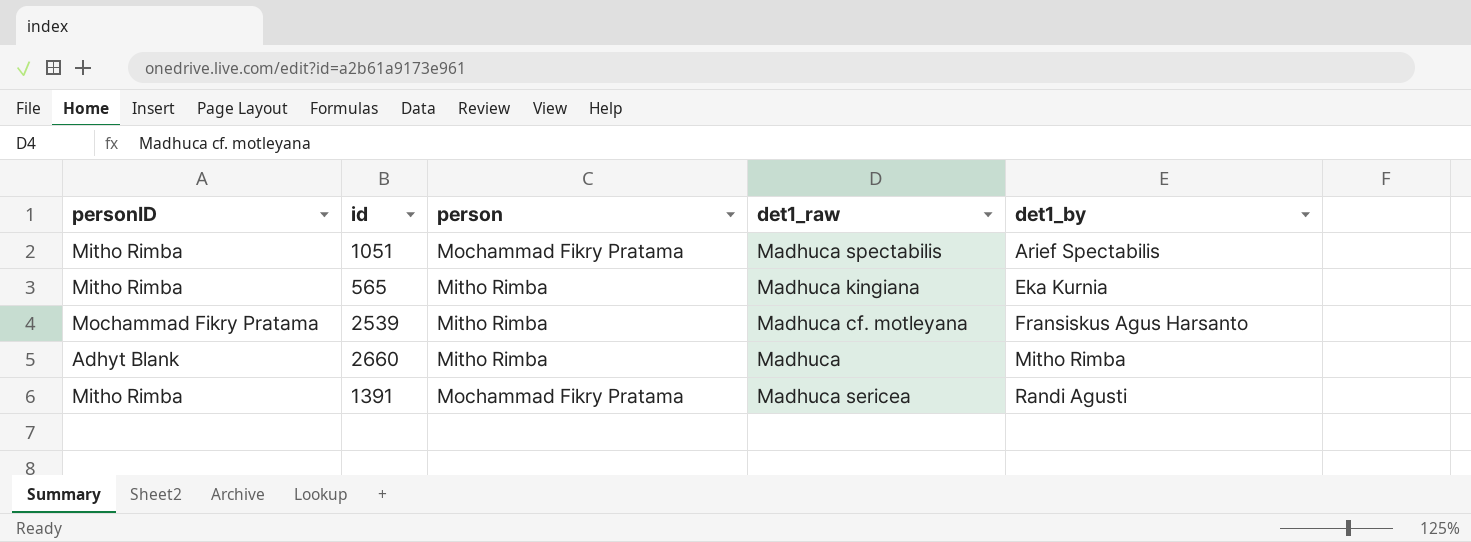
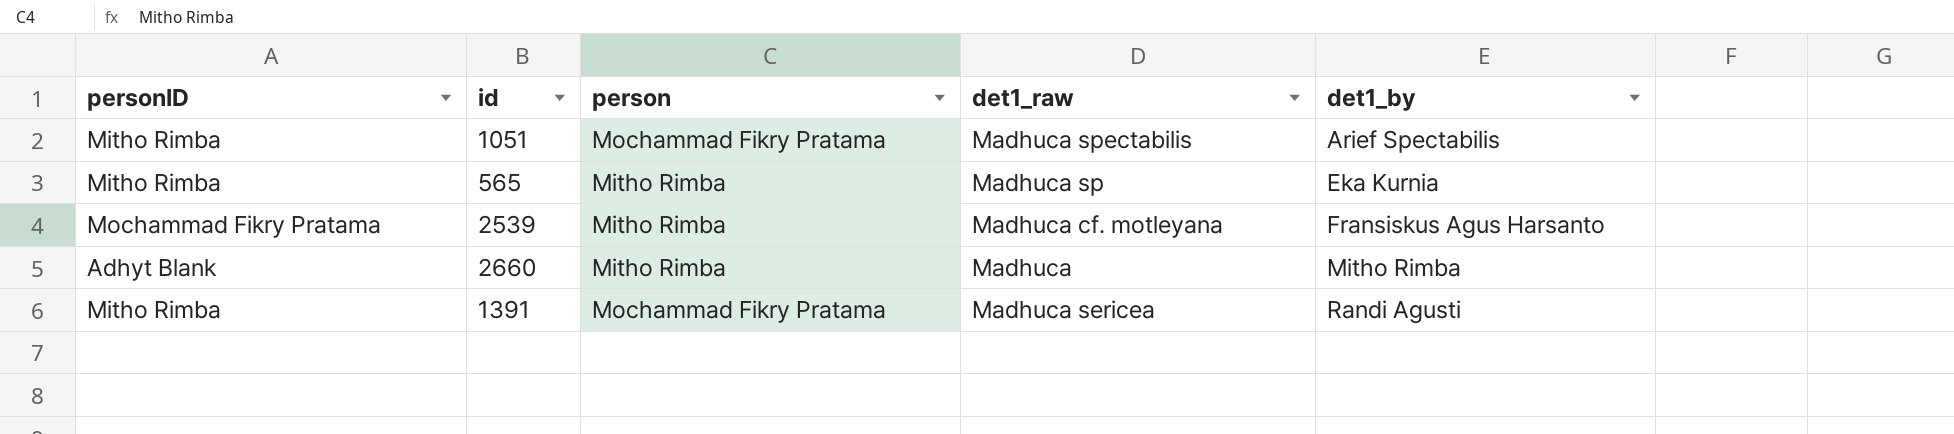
565 | det1_raw: Madhuca kingiana -> Madhuca sp

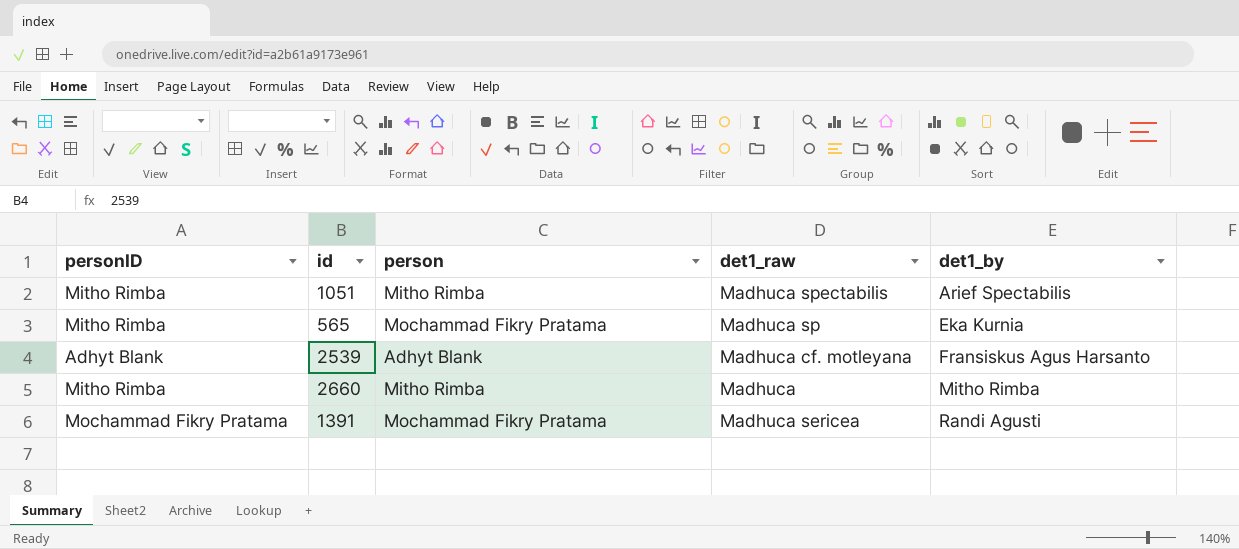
1051 | person: Mochammad Fikry Pratama -> Mitho Rimba
565 | person: Mitho Rimba -> Mochammad Fikry Pratama
2539 | personID: Mochammad Fikry Pratama -> Adhyt Blank
2539 | person: Mitho Rimba -> Adhyt Blank
2660 | personID: Adhyt Blank -> Mitho Rimba
1391 | personID: Mitho Rimba -> Mochammad Fikry Pratama

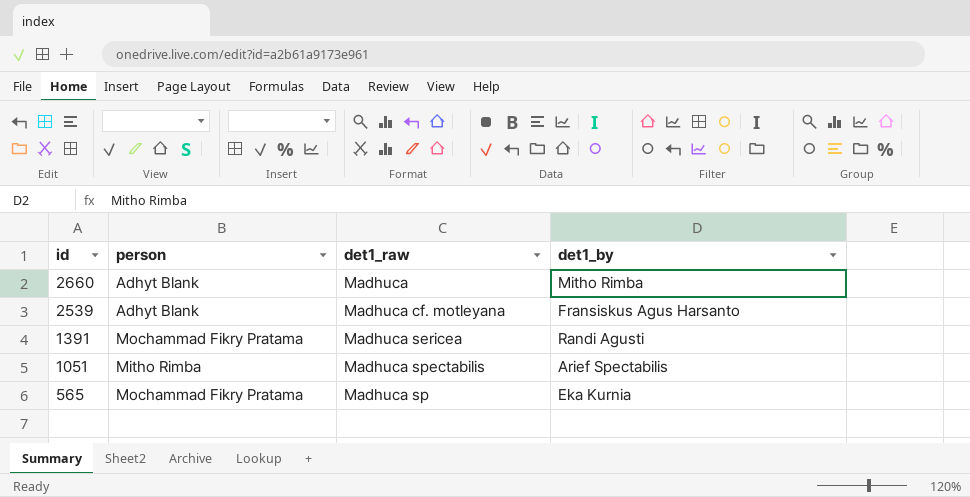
row order: det1_by ascending -> id descending
column personID | position: 1 -> none
2660 | person: Mitho Rimba -> Adhyt Blank

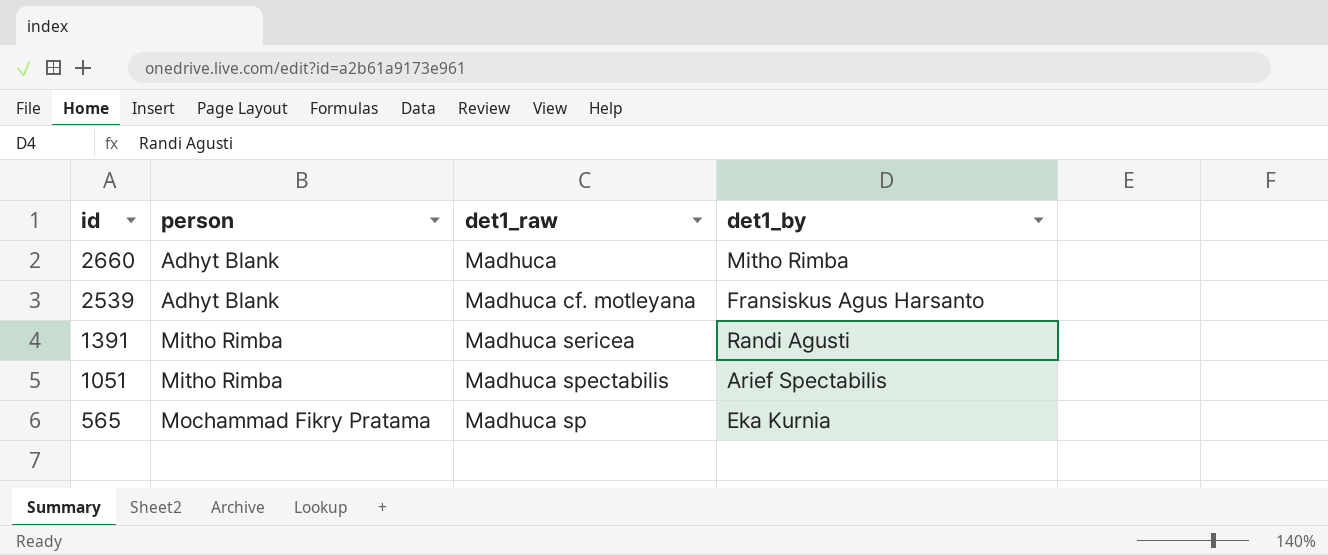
1391 | person: Mochammad Fikry Pratama -> Mitho Rimba

